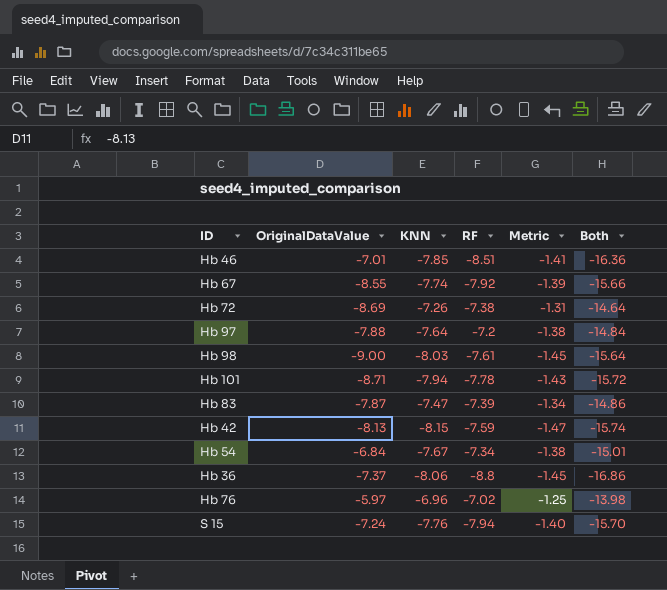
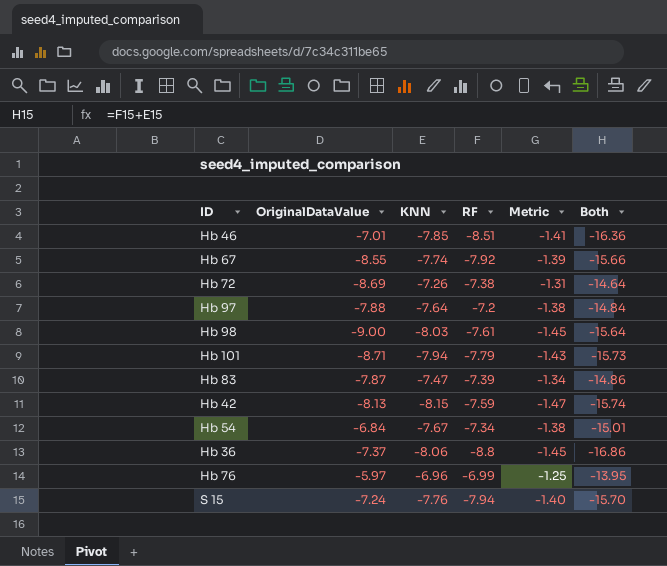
Hb 101 | RF: -7.78 -> -7.79
Hb 101 | Both: -15.72 -> -15.73
Hb 76 | RF: -7.02 -> -6.99
Hb 76 | Both: -13.98 -> -13.95

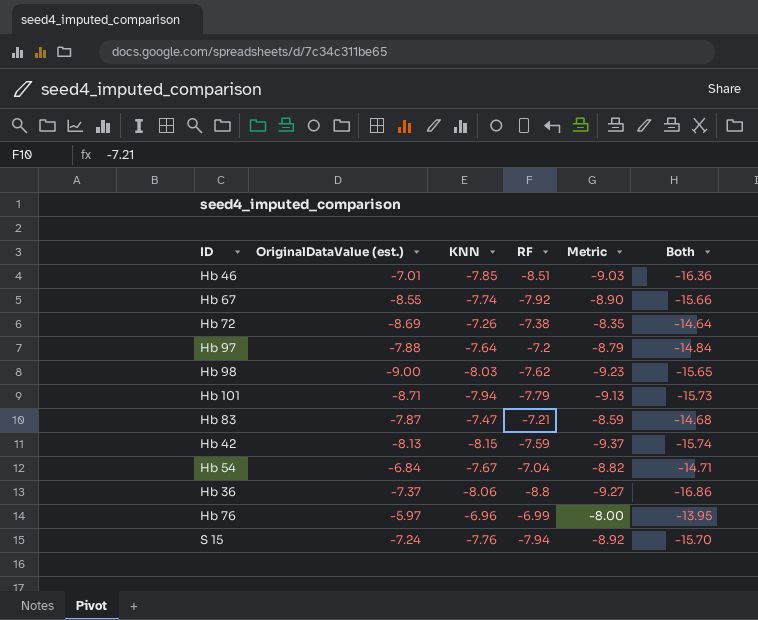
column name: OriginalDataValue -> OriginalDataValue (est.)
column Metric | formula: [KNN] * 0.18 -> [KNN] * 1.15
Hb 98 | RF: -7.61 -> -7.62
Hb 98 | Both: -15.64 -> -15.65
Hb 83 | RF: -7.39 -> -7.21
Hb 83 | Both: -14.86 -> -14.68
Hb 54 | RF: -7.34 -> -7.04
Hb 54 | Both: -15.01 -> -14.71

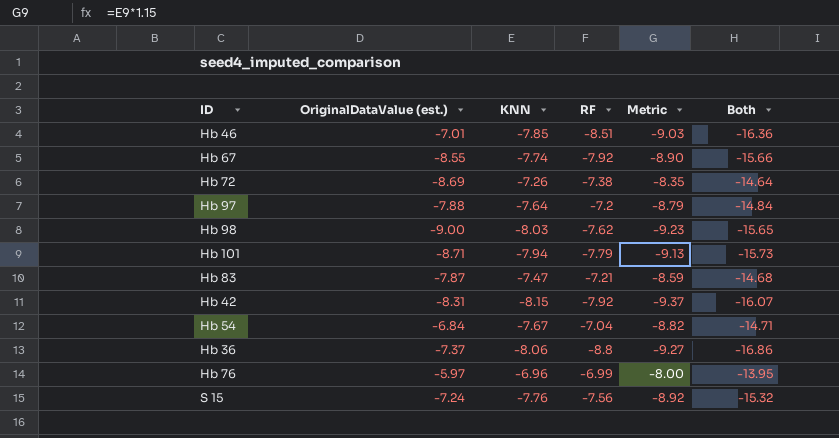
Hb 42 | OriginalDataValue (est.): -8.13 -> -8.31
Hb 42 | RF: -7.59 -> -7.92
Hb 42 | Both: -15.74 -> -16.07
S 15 | RF: -7.94 -> -7.56
S 15 | Both: -15.70 -> -15.32

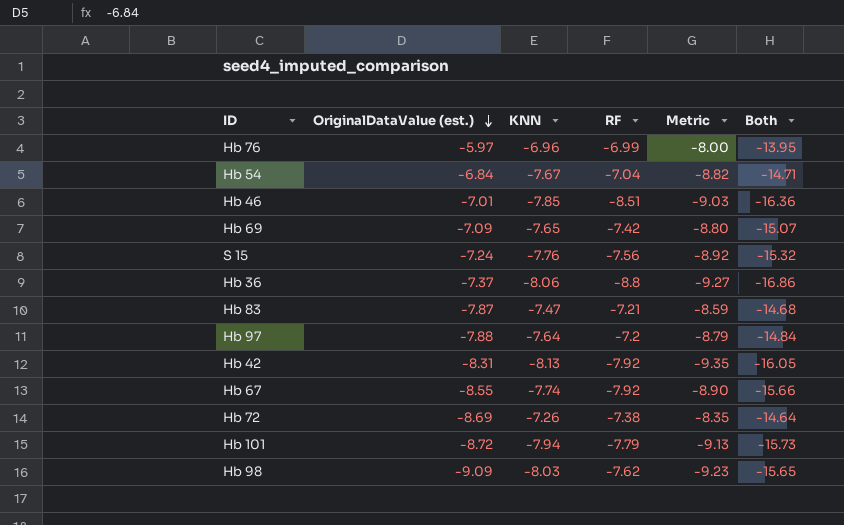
row order: none -> OriginalDataValue (est.) descending
row Hb 69: none -> -7.09 | -7.65 | -7.42 | -8.80 | -15.07
Hb 42 | KNN: -8.15 -> -8.13
Hb 42 | Metric: -9.37 -> -9.35
Hb 42 | Both: -16.07 -> -16.05
Hb 101 | OriginalDataValue (est.): -8.71 -> -8.72
Hb 98 | OriginalDataValue (est.): -9.00 -> -9.09

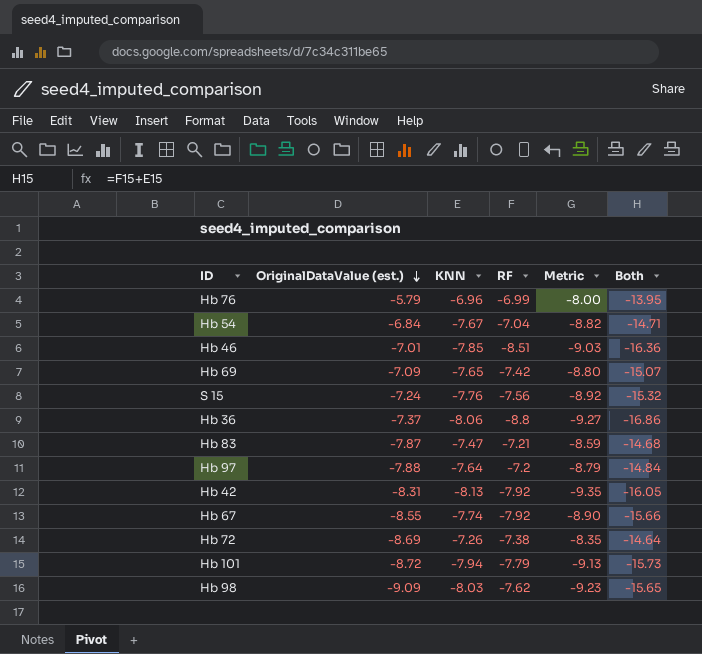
Hb 76 | OriginalDataValue (est.): -5.97 -> -5.79

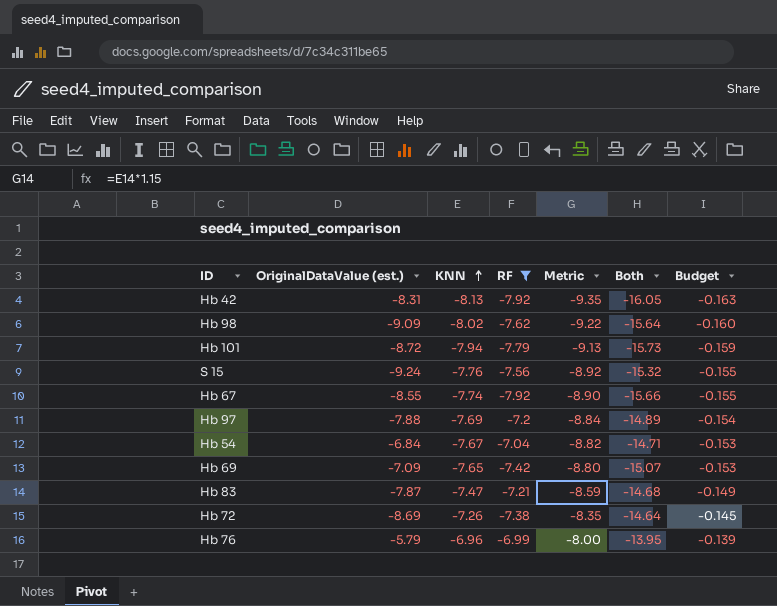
filter: none -> RF >= -7.92
row order: OriginalDataValue (est.) descending -> KNN ascending
column Budget | formula: none -> [KNN] * 0.02
Hb 98 | KNN: -8.03 -> -8.02
Hb 98 | Metric: -9.23 -> -9.22
Hb 98 | Both: -15.65 -> -15.64
S 15 | OriginalDataValue (est.): -7.24 -> -9.24
Hb 97 | KNN: -7.64 -> -7.69
Hb 97 | Metric: -8.79 -> -8.84
Hb 97 | Both: -14.84 -> -14.89

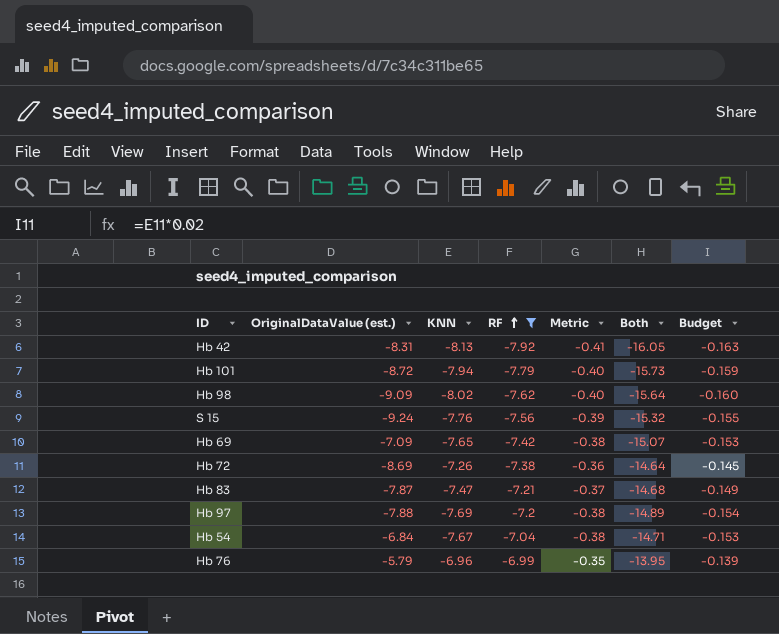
row order: KNN ascending -> RF ascending
column Metric | formula: [KNN] * 1.15 -> [KNN] * 0.05
row Hb 67: -8.55 | -7.74 | -7.92 | -8.90 | -15.66 | -0.155 -> none

